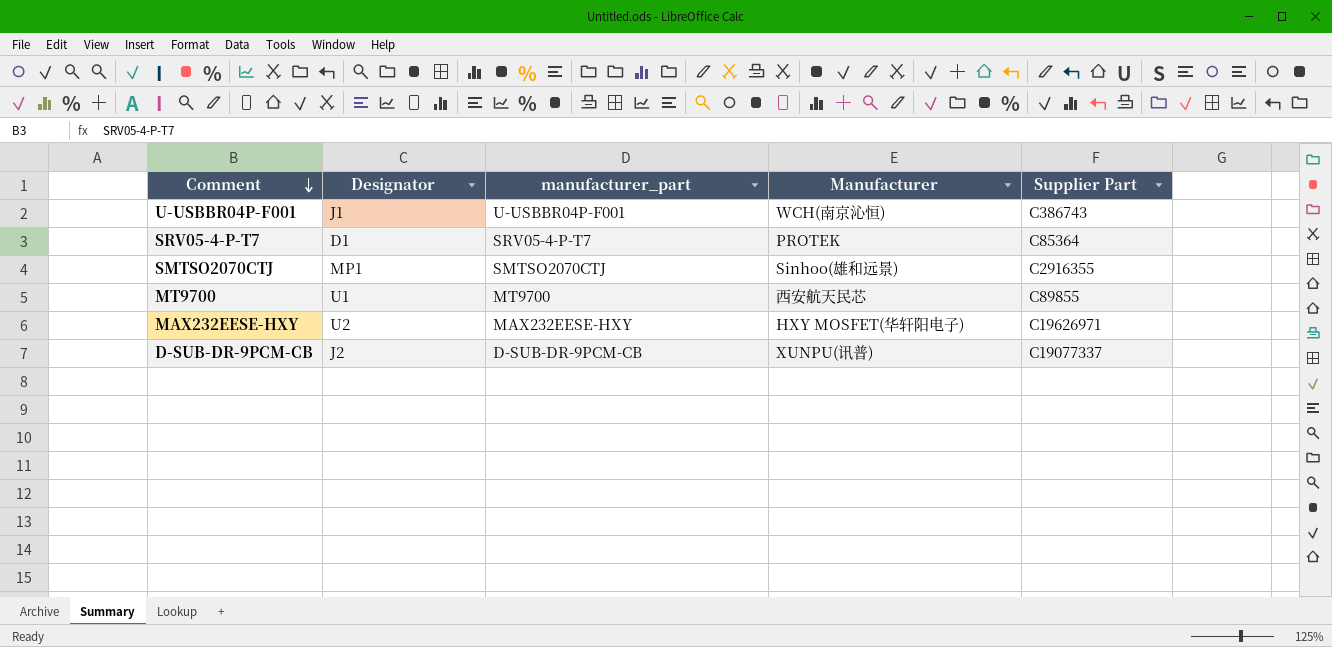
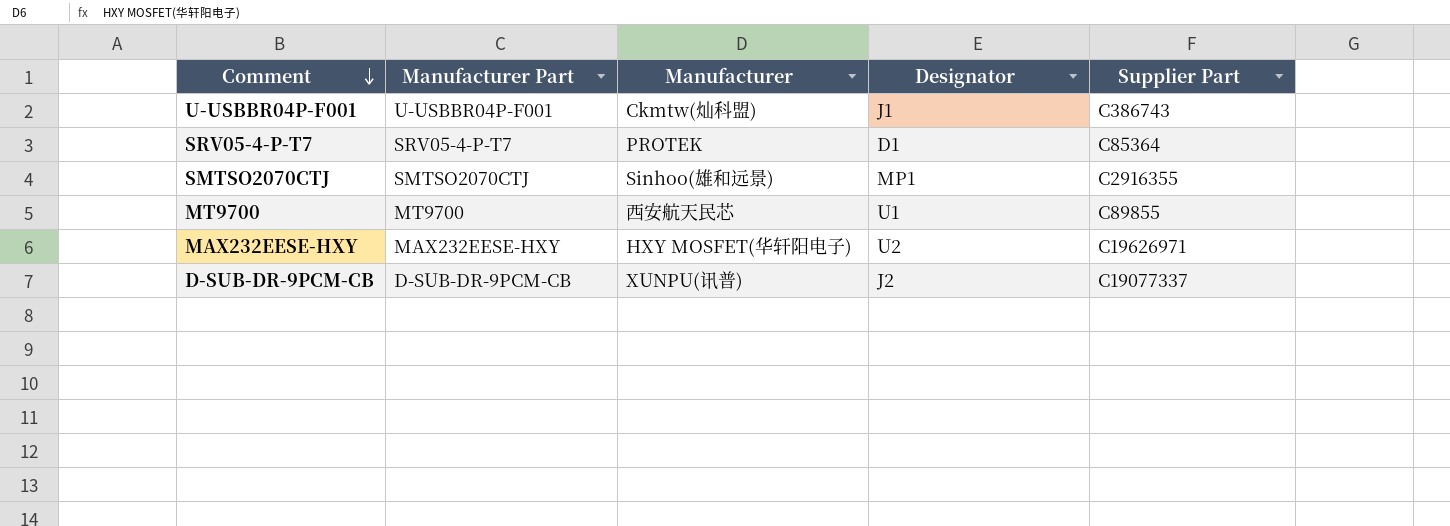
column name: manufacturer_part -> Manufacturer Part
column Designator | position: 2 -> 4
U-USBBR04P-F001 | Manufacturer: WCH(南京沁恒) -> Ckmtw(灿科盟)

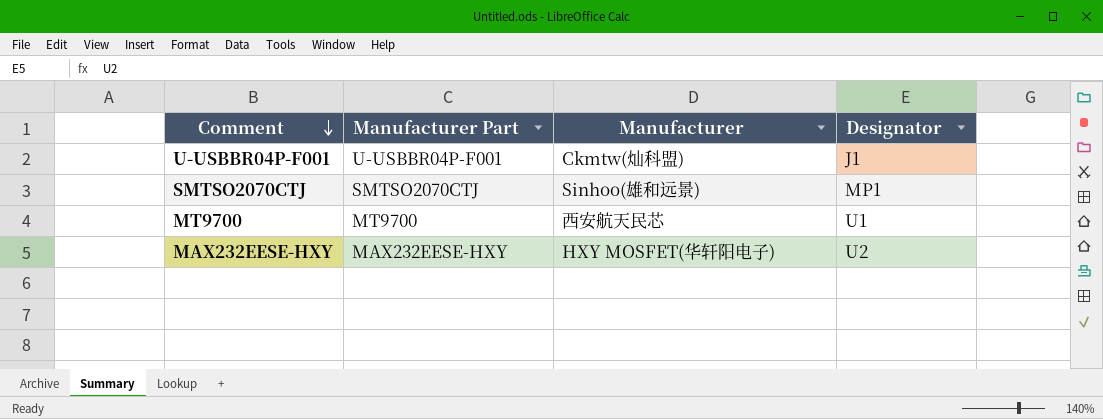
column Supplier Part | position: 5 -> none
row SRV05-4-P-T7: SRV05-4-P-T7 | PROTEK | D1 | C85364 -> none
row D-SUB-DR-9PCM-CB: D-SUB-DR-9PCM-CB | XUNPU(讯普) | J2 | C19077337 -> none

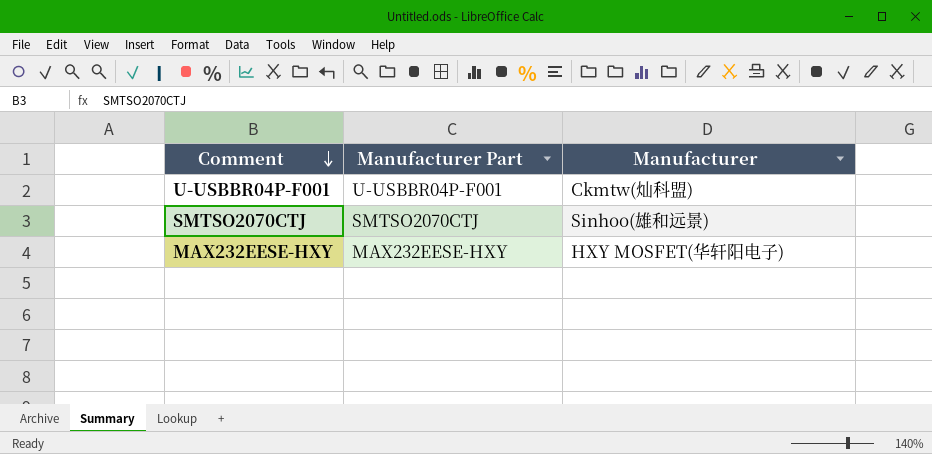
column Designator | position: 4 -> none
row MT9700: MT9700 | 西安航天民芯 | U1 -> none

